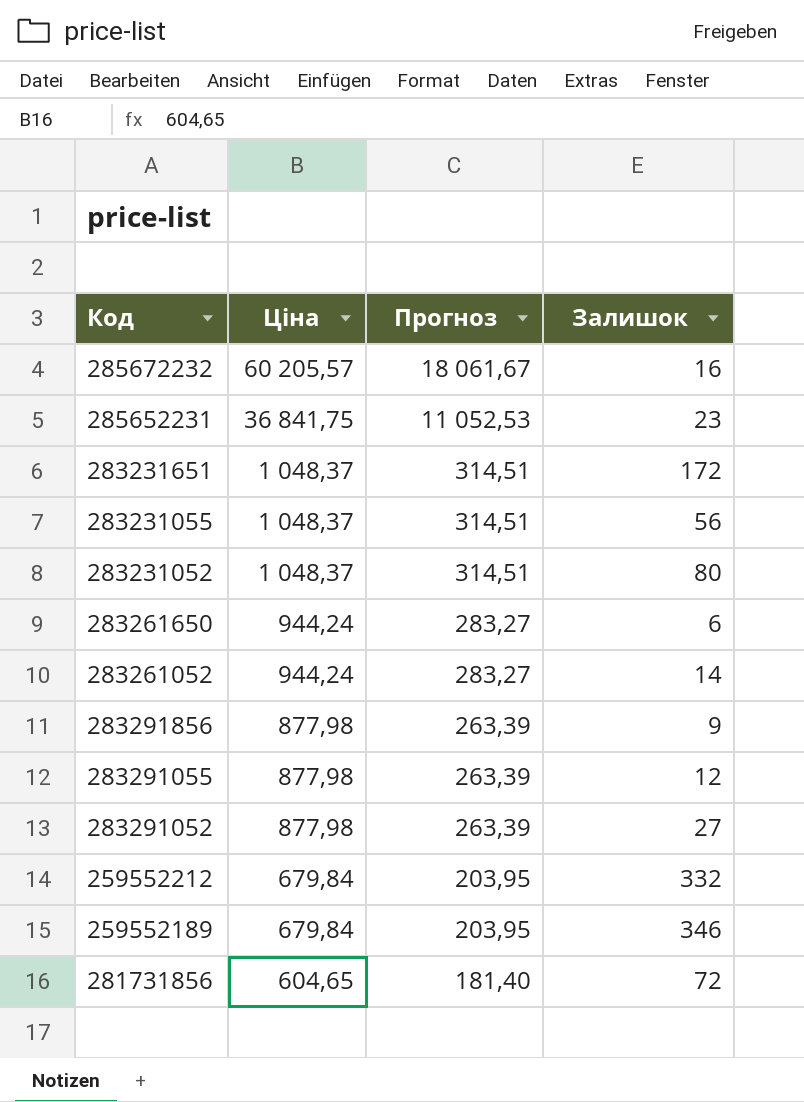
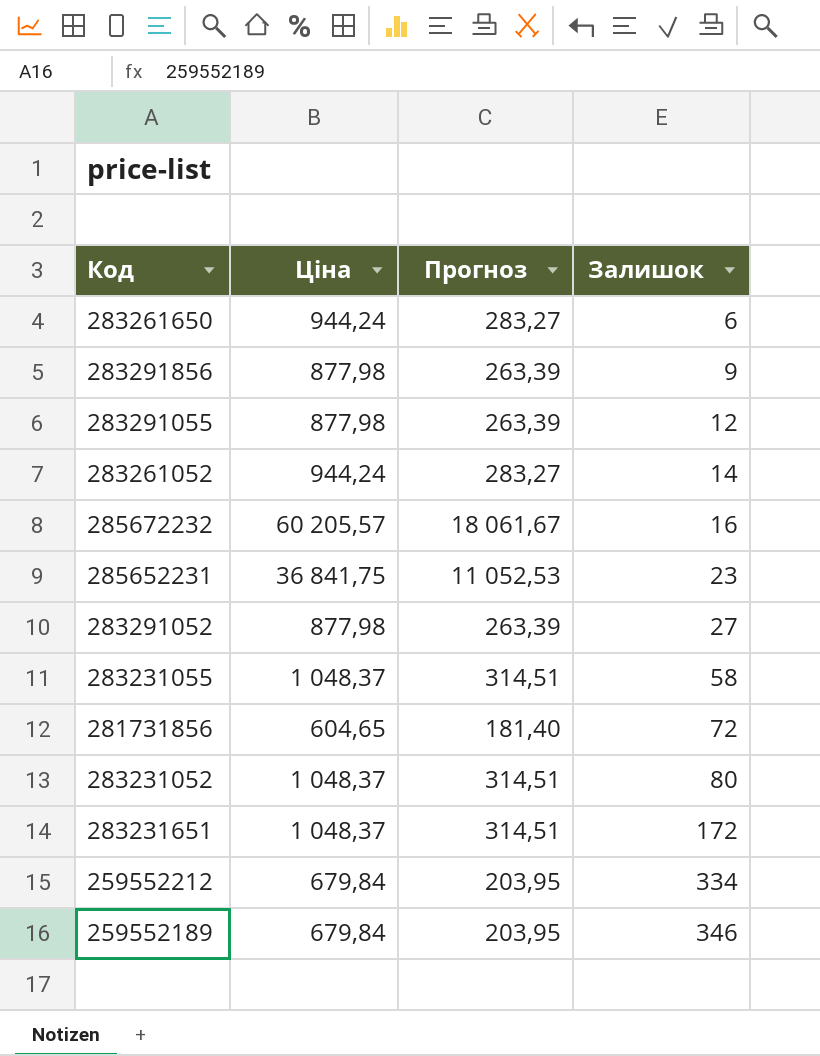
row order: Ціна descending -> Залишок ascending
283231055 | Залишок: 56 -> 58
259552212 | Залишок: 332 -> 334

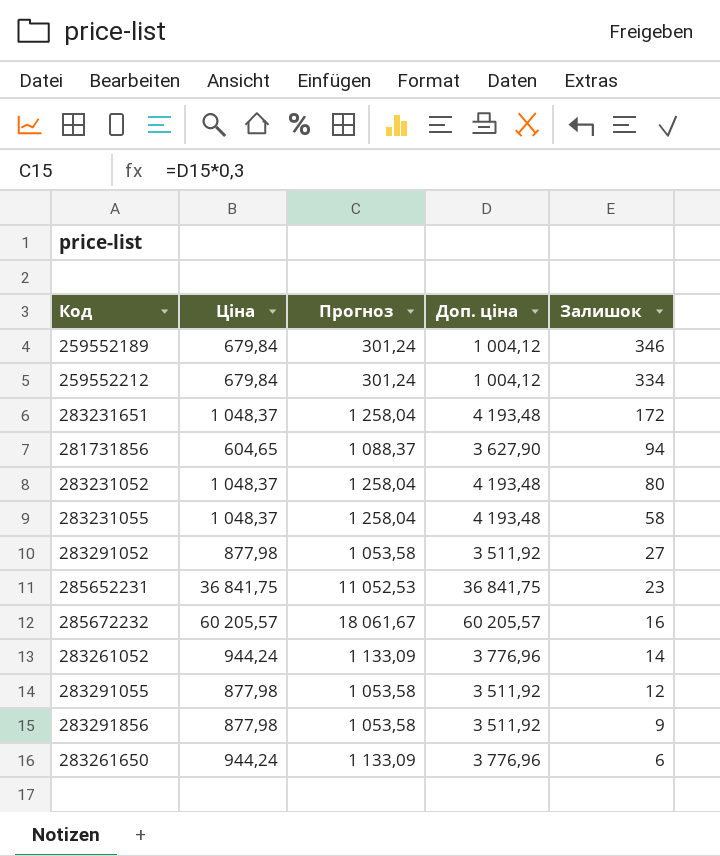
row order: Залишок ascending -> Залишок descending
column Прогноз | formula: [Ціна] * 0,3 -> [Доп. ціна] * 0,3
column Доп. ціна | position: none -> 4
281731856 | Залишок: 72 -> 94

